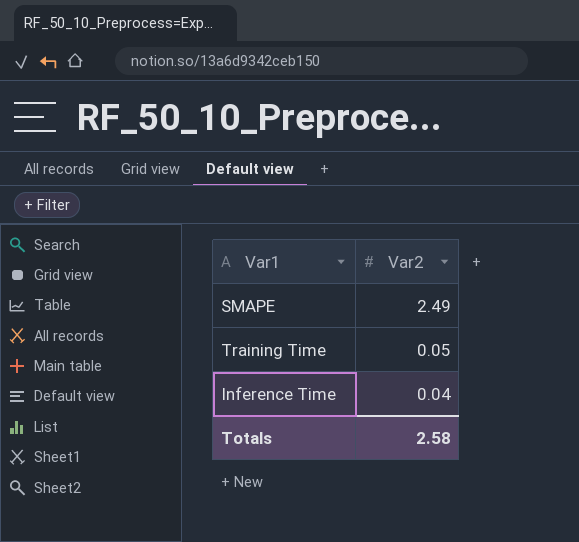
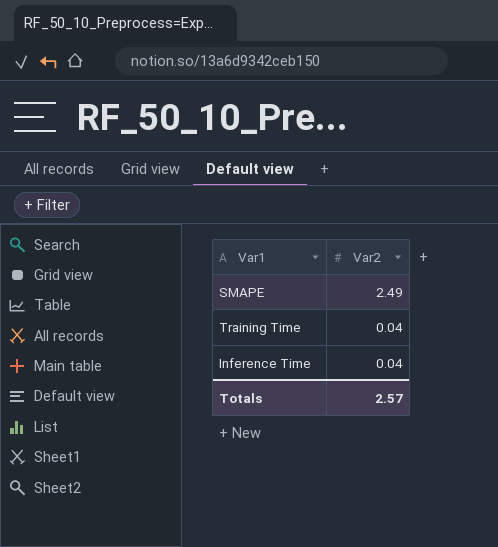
Training Time | Var2: 0.05 -> 0.04
Totals | Var2: 2.58 -> 2.57

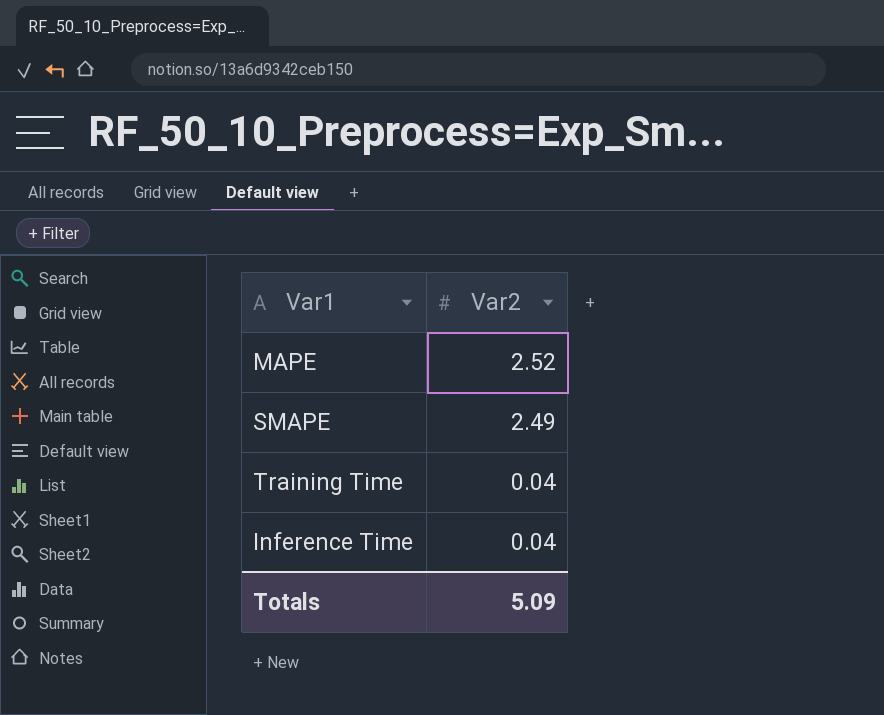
row MAPE: none -> 2.52
Totals | Var2: 2.57 -> 5.09

